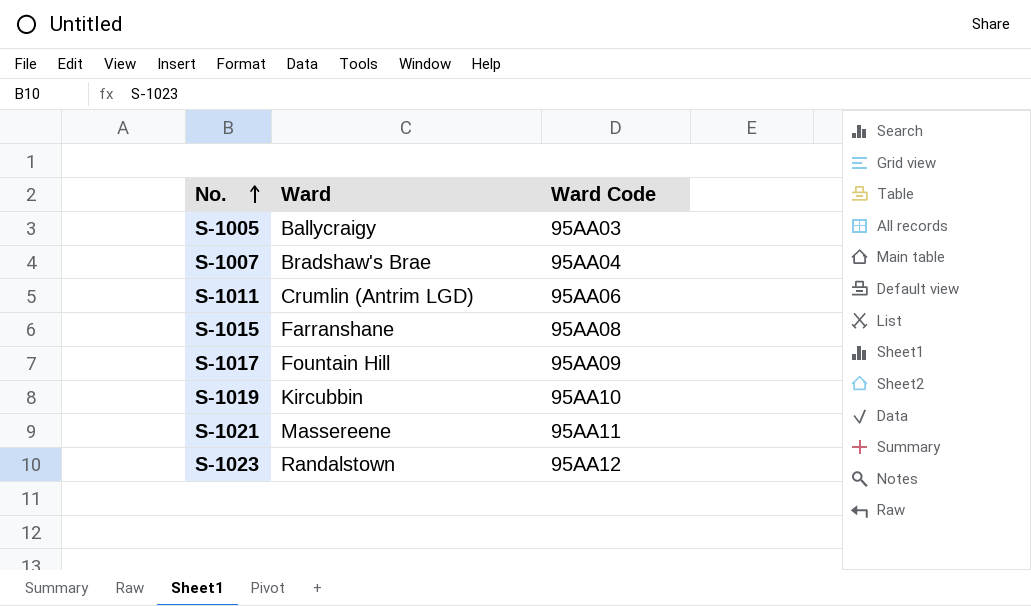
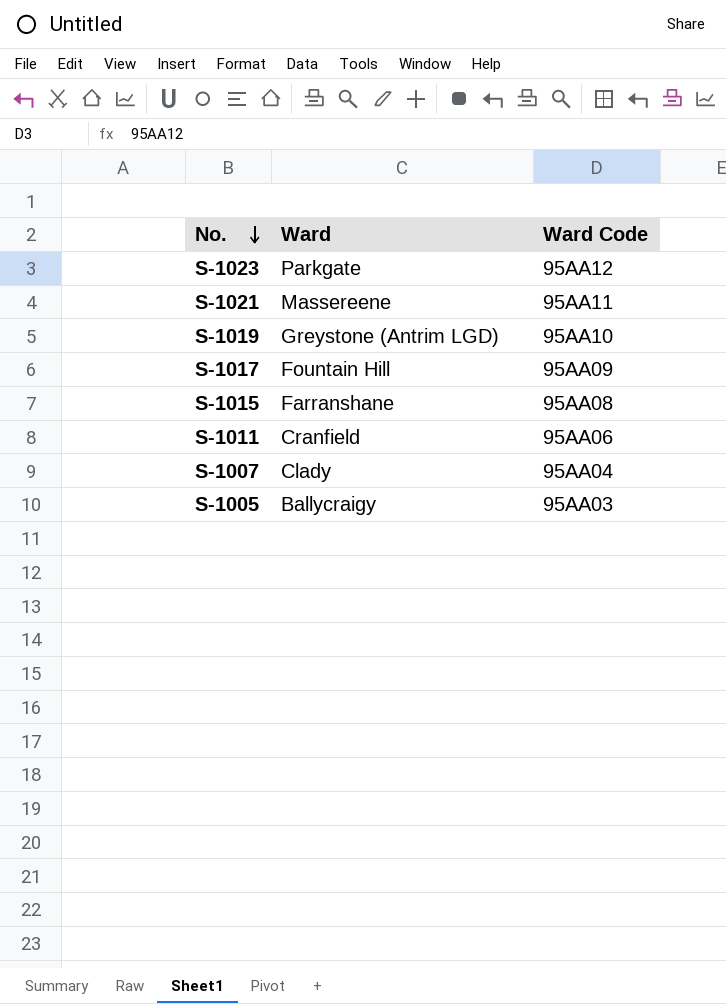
row order: No. ascending -> No. descending
S-1023 | Ward: Randalstown -> Parkgate
S-1019 | Ward: Kircubbin -> Greystone (Antrim LGD)
S-1011 | Ward: Crumlin (Antrim LGD) -> Cranfield
S-1007 | Ward: Bradshaw's Brae -> Clady

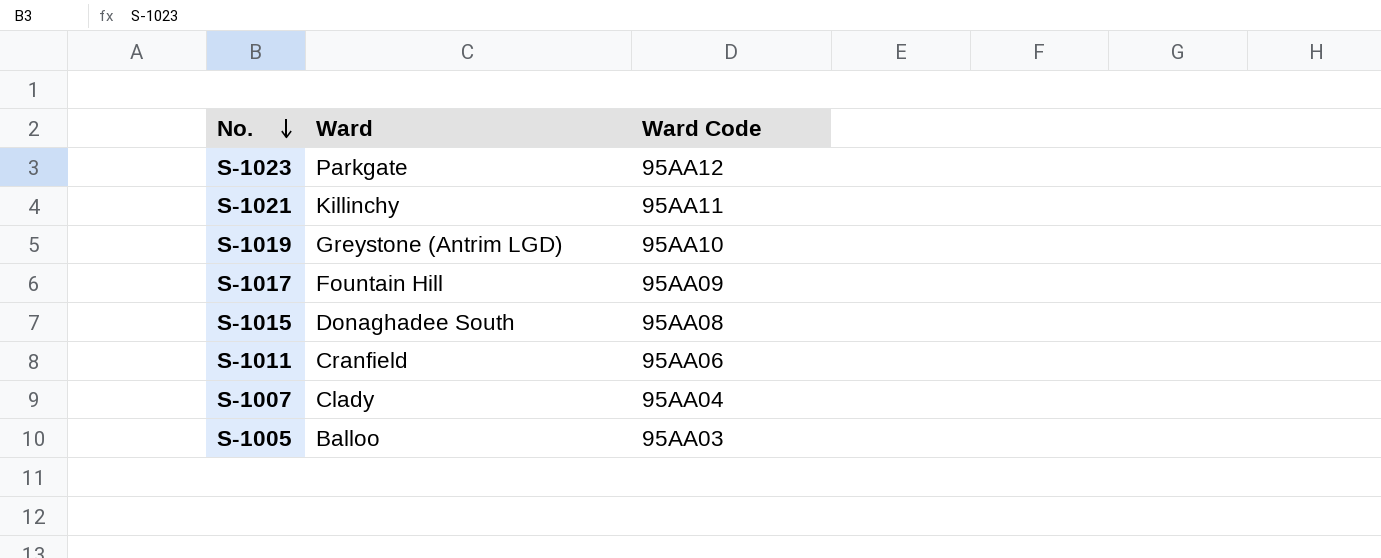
S-1021 | Ward: Massereene -> Killinchy
S-1015 | Ward: Farranshane -> Donaghadee South
S-1005 | Ward: Ballycraigy -> Balloo

